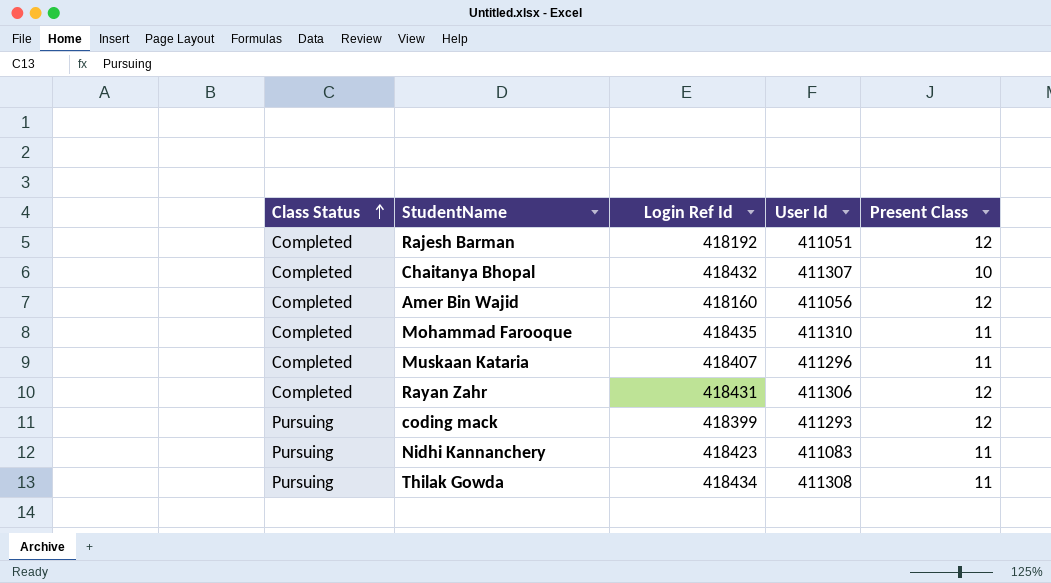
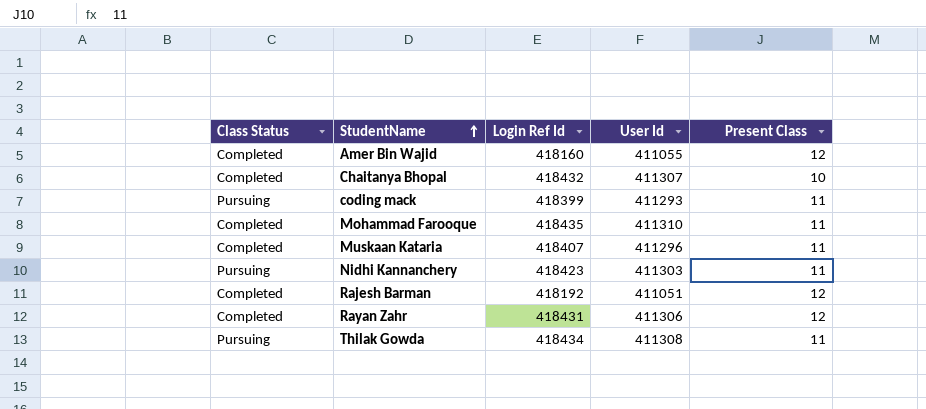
row order: Class Status ascending -> StudentName ascending
Amer Bin Wajid | User Id: 411056 -> 411055
coding mack | Present Class: 12 -> 11
Nidhi Kannanchery | User Id: 411083 -> 411303

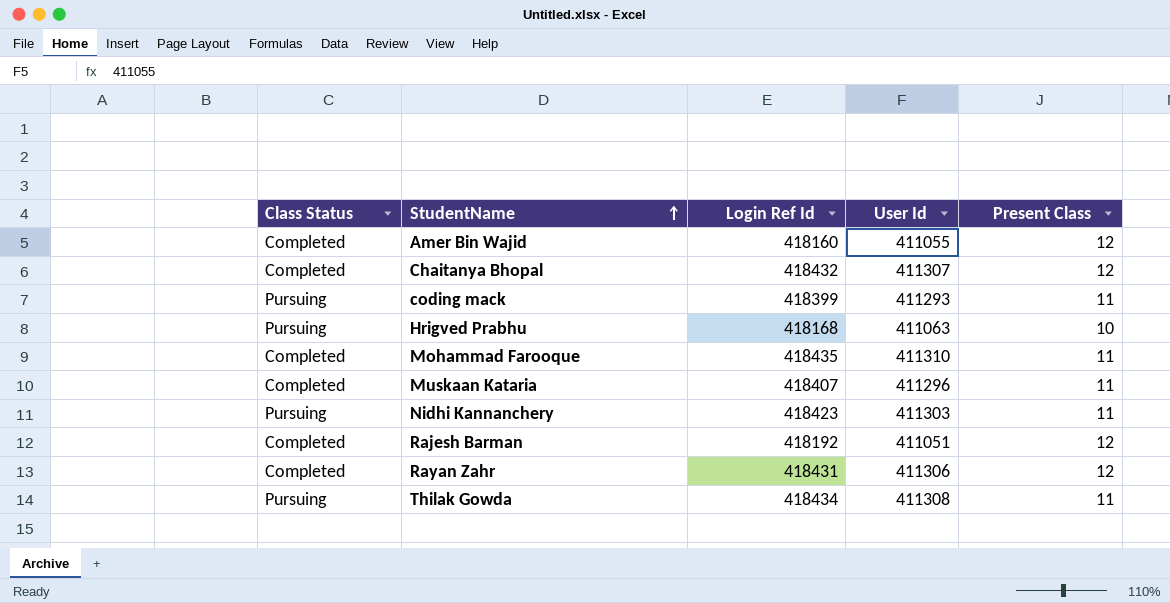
Chaitanya Bhopal | Present Class: 10 -> 12
row Hrigved Prabhu: none -> Pursuing | 418168 | 411063 | 10

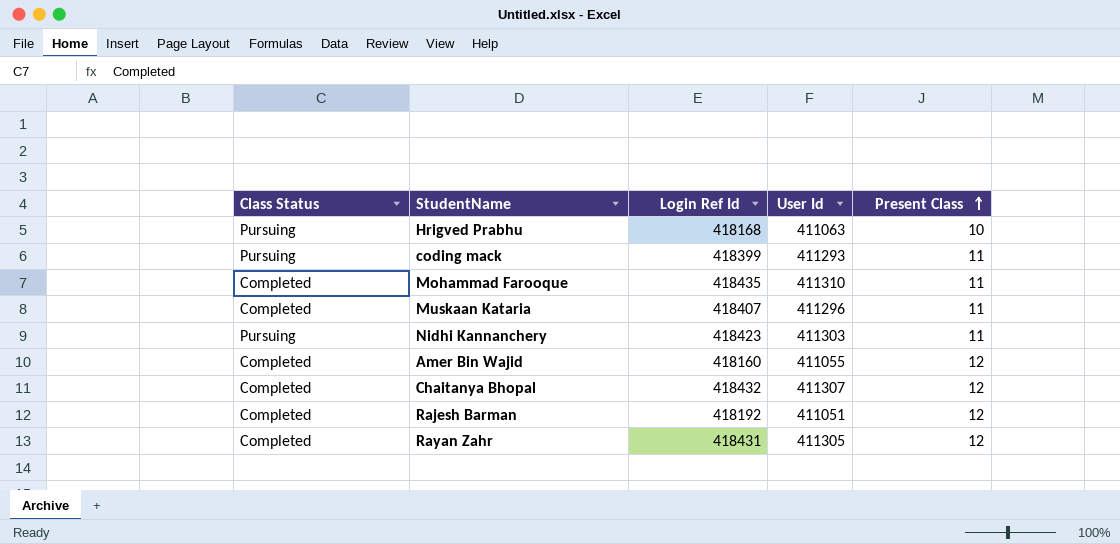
row order: StudentName ascending -> Present Class ascending
row Thilak Gowda: Pursuing | 418434 | 411308 | 11 -> none
Rayan Zahr | User Id: 411306 -> 411305

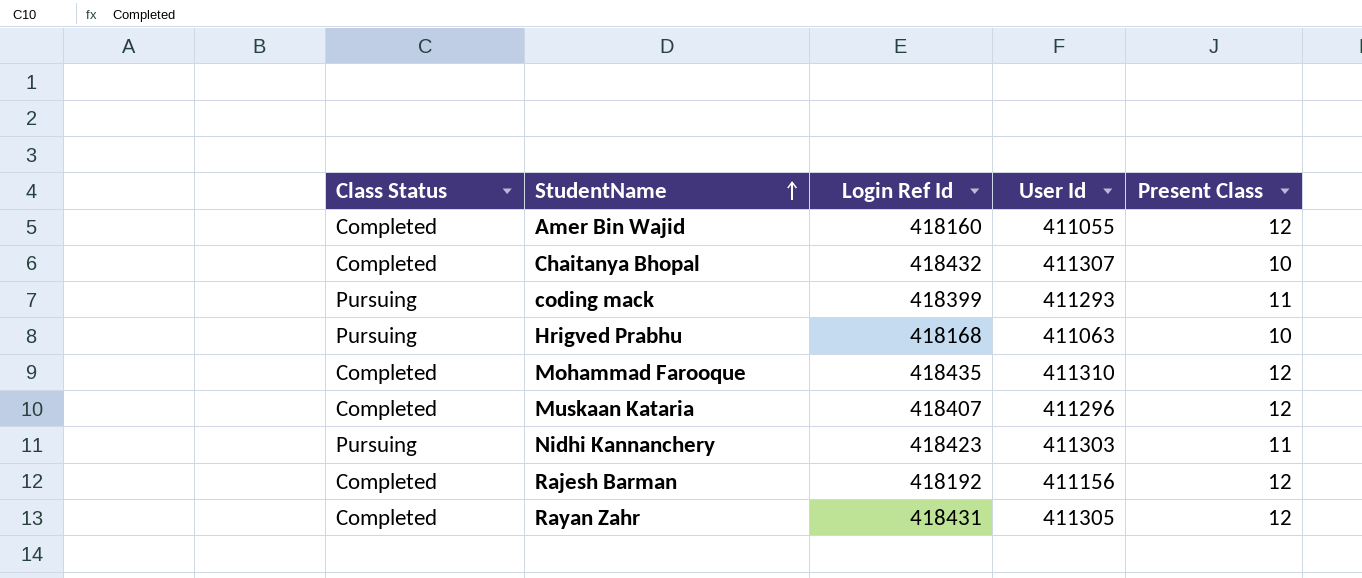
row order: Present Class ascending -> StudentName ascending
Chaitanya Bhopal | Present Class: 12 -> 10
Mohammad Farooque | Present Class: 11 -> 12
Muskaan Kataria | Present Class: 11 -> 12
Rajesh Barman | User Id: 411051 -> 411156

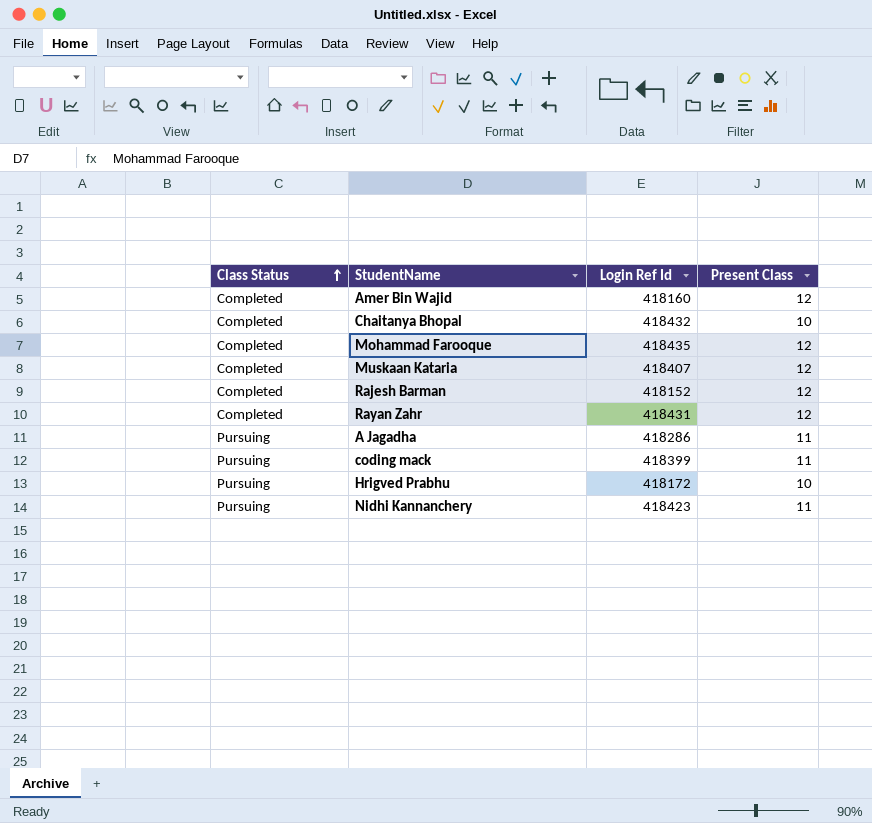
row order: StudentName ascending -> Class Status ascending
column User Id | position: 4 -> none
Rajesh Barman | Login Ref Id: 418192 -> 418152
row A Jagadha: none -> Pursuing | 418286 | 11
Hrigved Prabhu | Login Ref Id: 418168 -> 418172

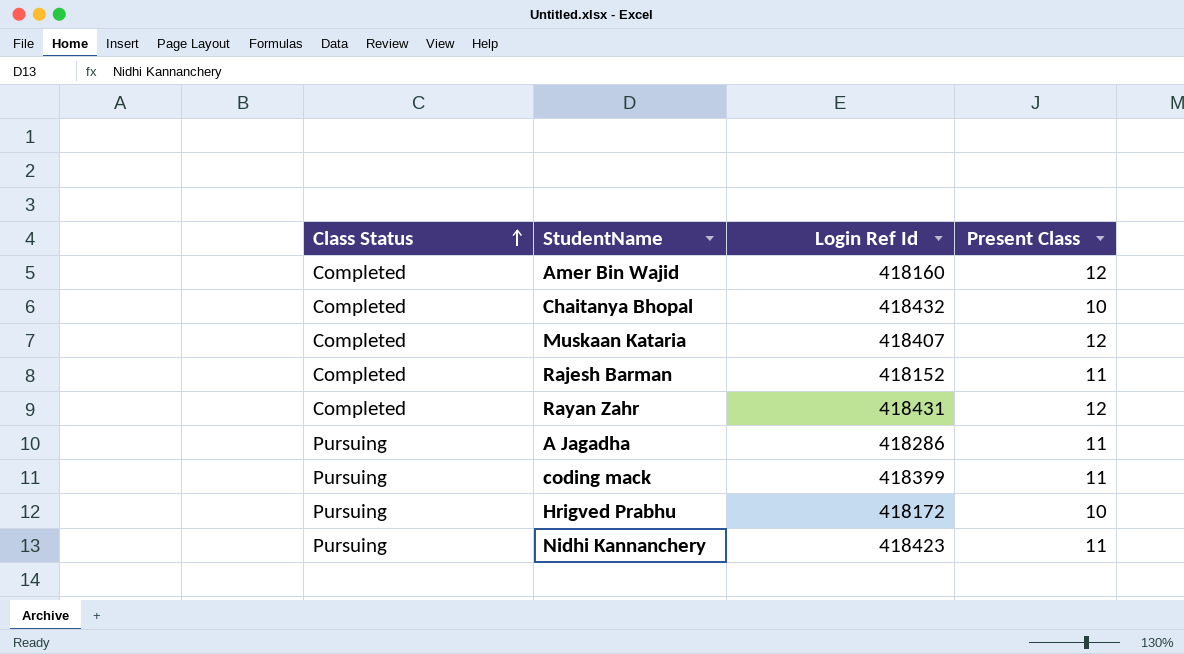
row Mohammad Farooque: Completed | 418435 | 12 -> none
Rajesh Barman | Present Class: 12 -> 11

